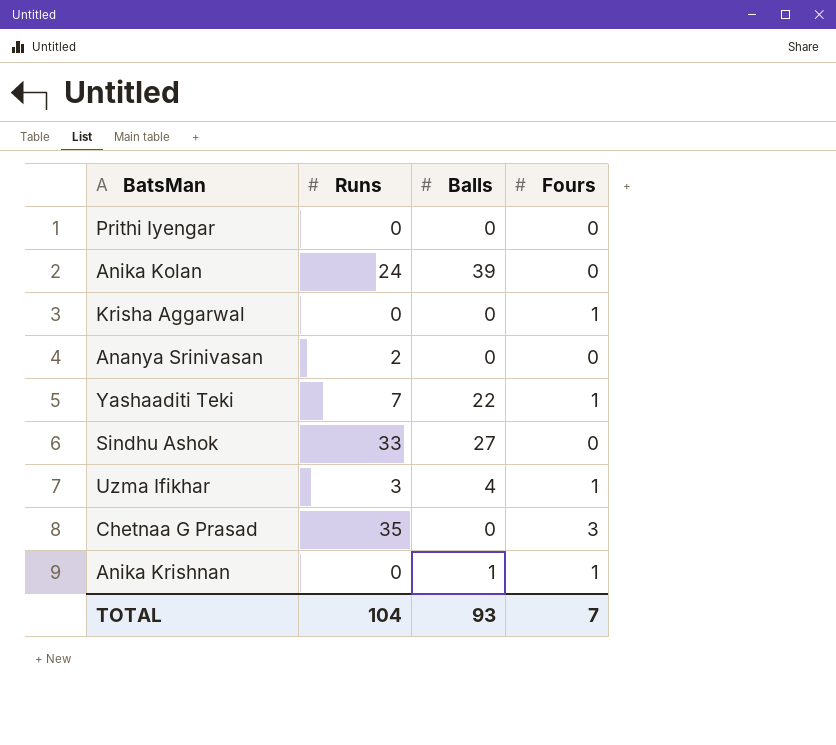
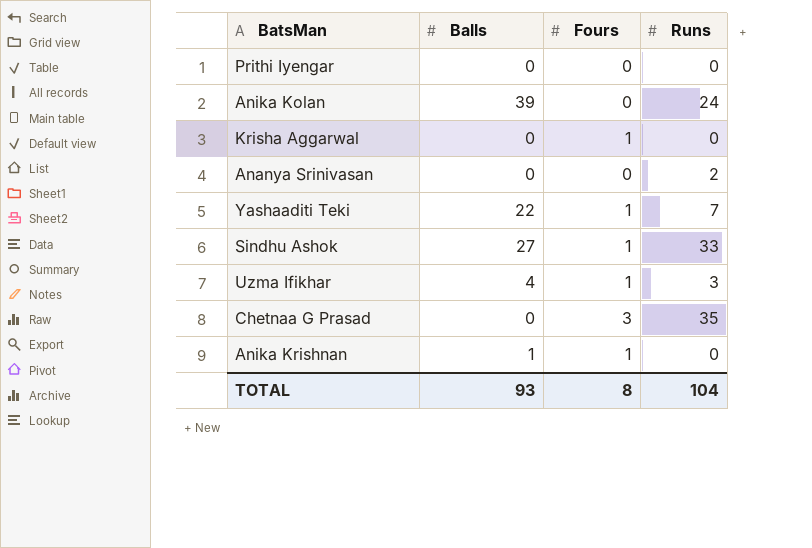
column Runs | position: 2 -> 4
Sindhu Ashok | Fours: 0 -> 1
TOTAL | Fours: 7 -> 8

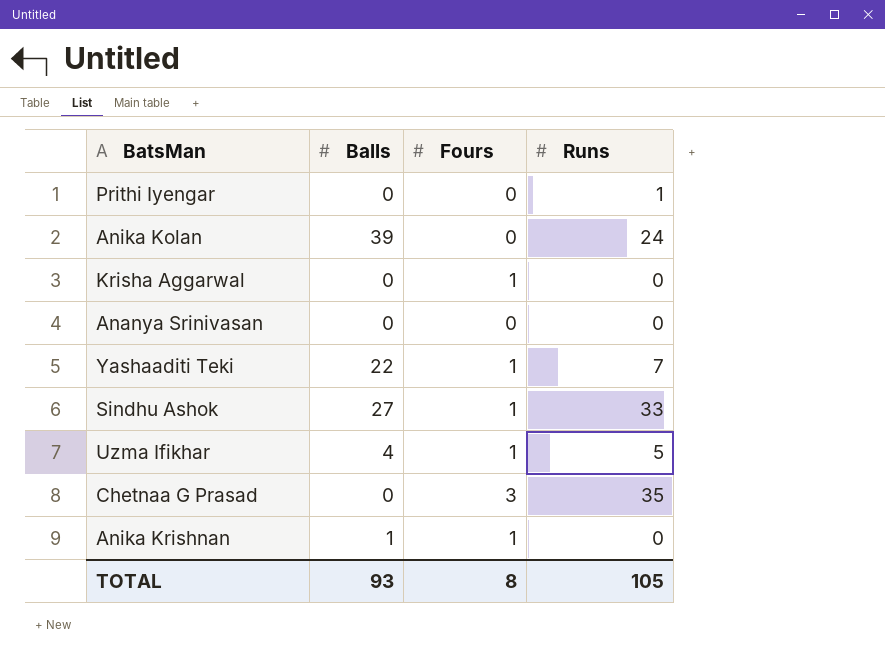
Prithi Iyengar | Runs: 0 -> 1
Ananya Srinivasan | Runs: 2 -> 0
Uzma Ifikhar | Runs: 3 -> 5
TOTAL | Runs: 104 -> 105

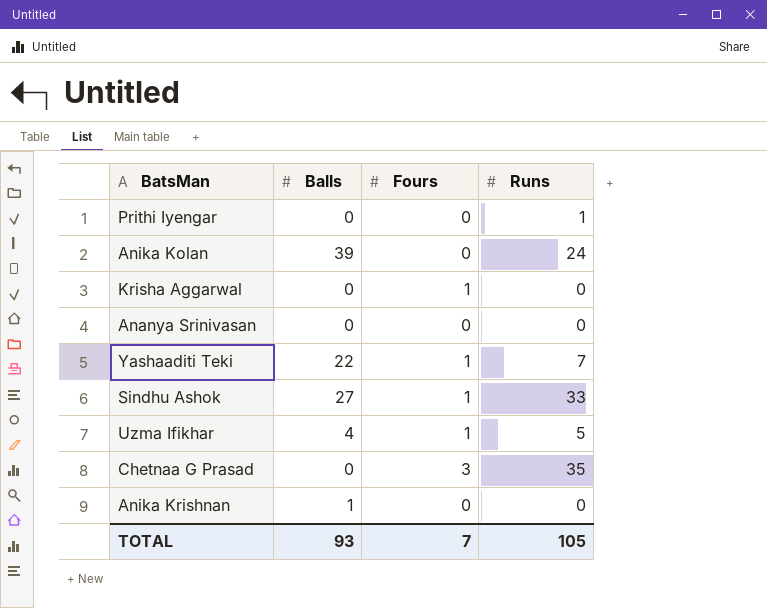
Anika Krishnan | Fours: 1 -> 0
TOTAL | Fours: 8 -> 7

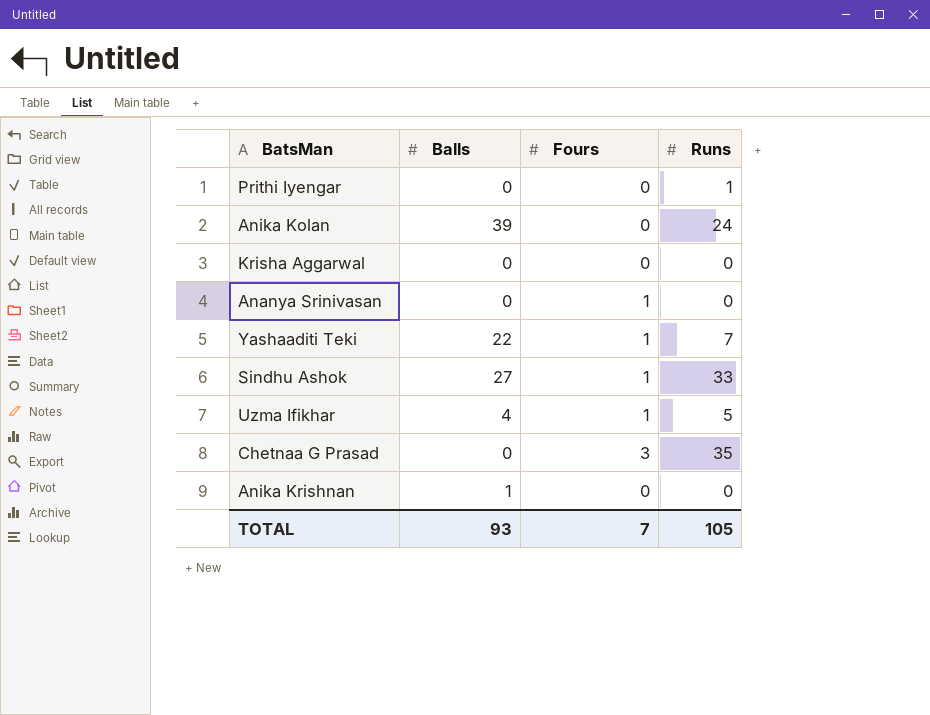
Krisha Aggarwal | Fours: 1 -> 0
Ananya Srinivasan | Fours: 0 -> 1

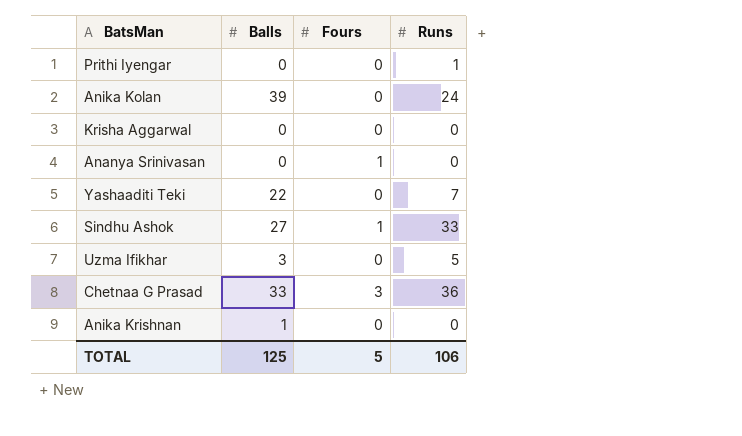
Yashaaditi Teki | Fours: 1 -> 0
Uzma Ifikhar | Balls: 4 -> 3
Uzma Ifikhar | Fours: 1 -> 0
Chetnaa G Prasad | Balls: 0 -> 33
Chetnaa G Prasad | Runs: 35 -> 36
TOTAL | Balls: 93 -> 125
TOTAL | Fours: 7 -> 5
TOTAL | Runs: 105 -> 106

